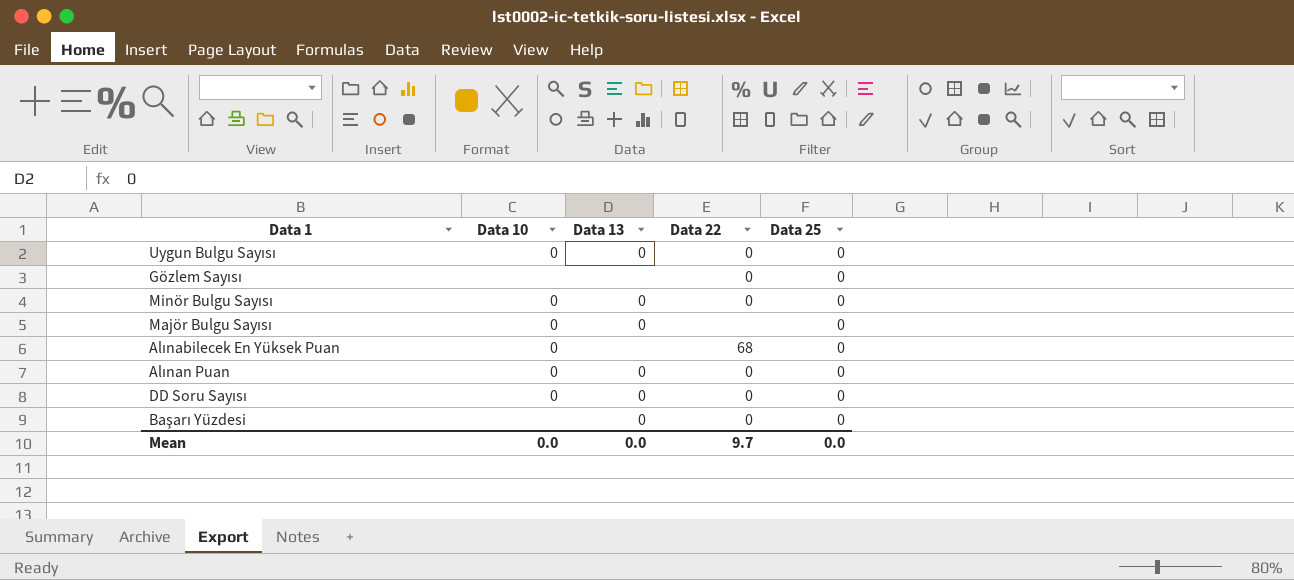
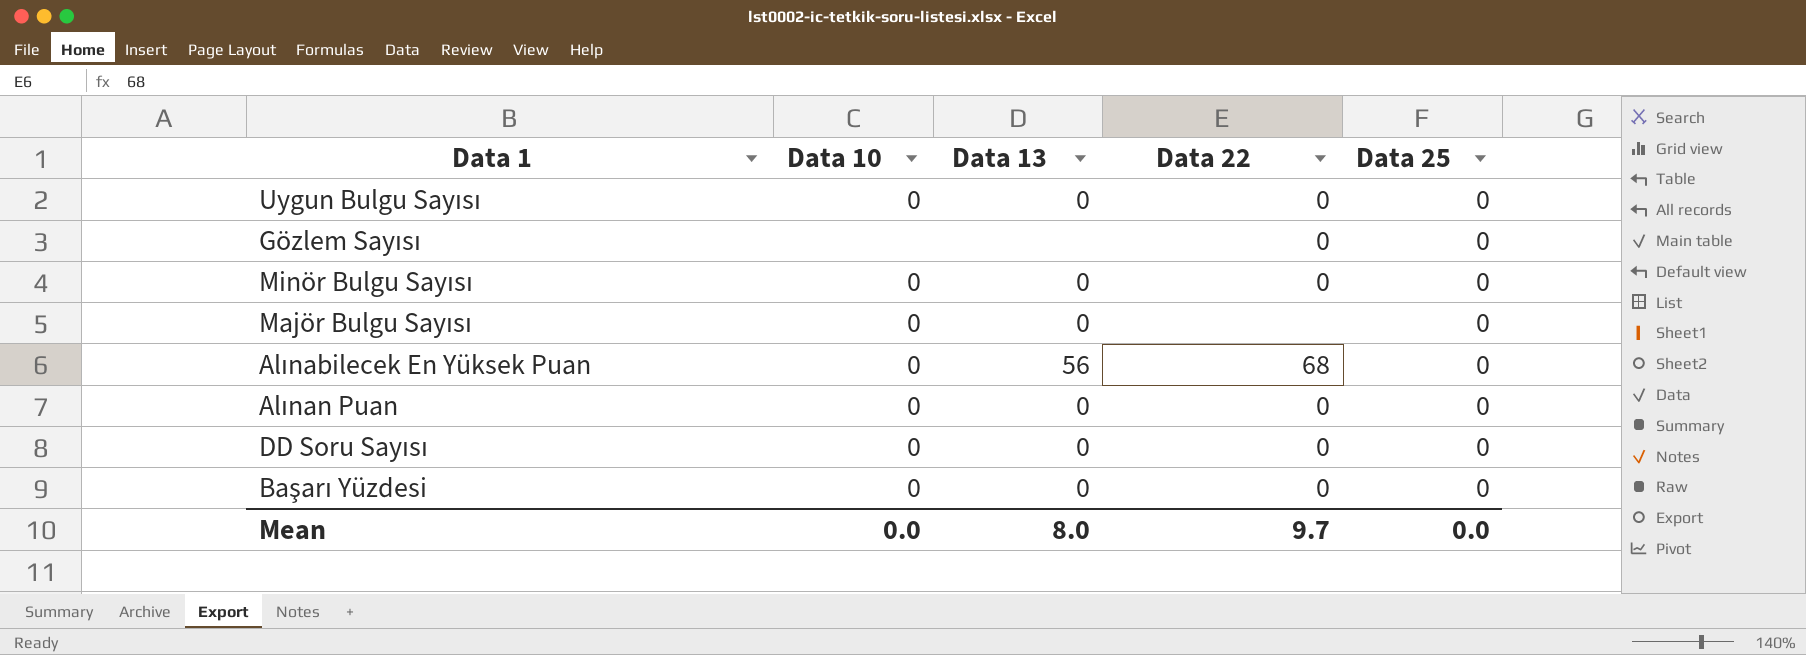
Alınabilecek En Yüksek Puan | Data 13: none -> 56
Başarı Yüzdesi | Data 10: none -> 0
Mean | Data 13: 0.0 -> 8.0

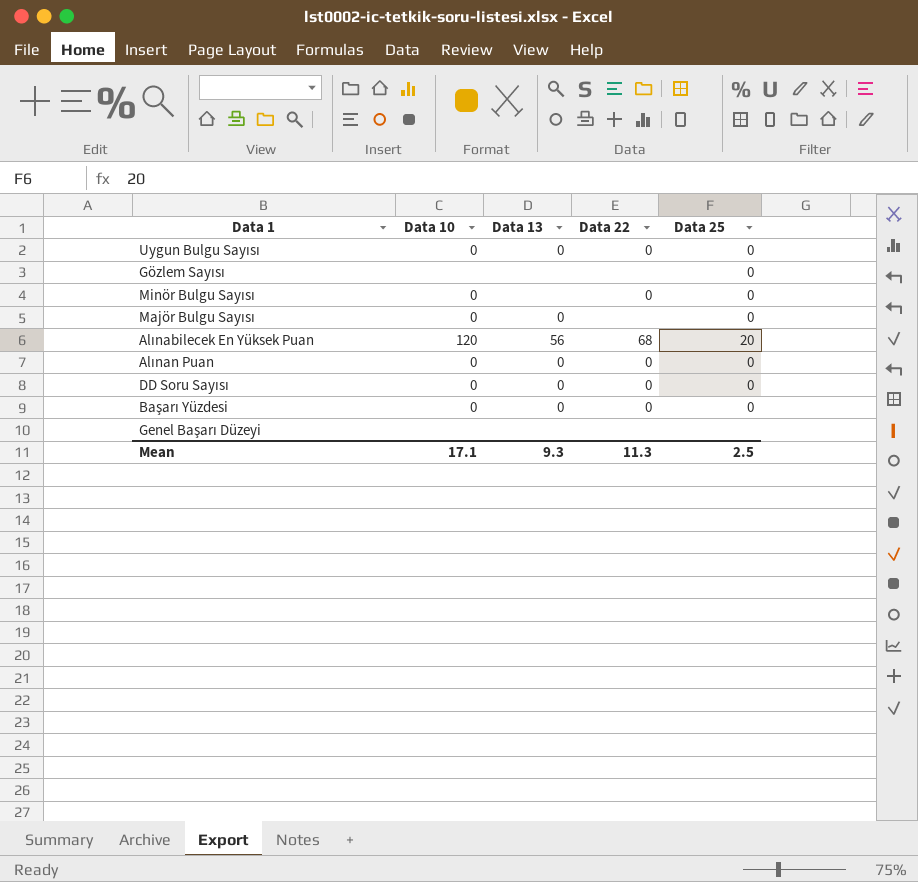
Gözlem Sayısı | Data 22: 0 -> none
Minör Bulgu Sayısı | Data 13: 0 -> none
Alınabilecek En Yüksek Puan | Data 10: 0 -> 120
Alınabilecek En Yüksek Puan | Data 25: 0 -> 20
row Genel Başarı Düzeyi: none -> none | none | none | none
Mean | Data 10: 0.0 -> 17.1
Mean | Data 13: 8.0 -> 9.3
Mean | Data 22: 9.7 -> 11.3
Mean | Data 25: 0.0 -> 2.5

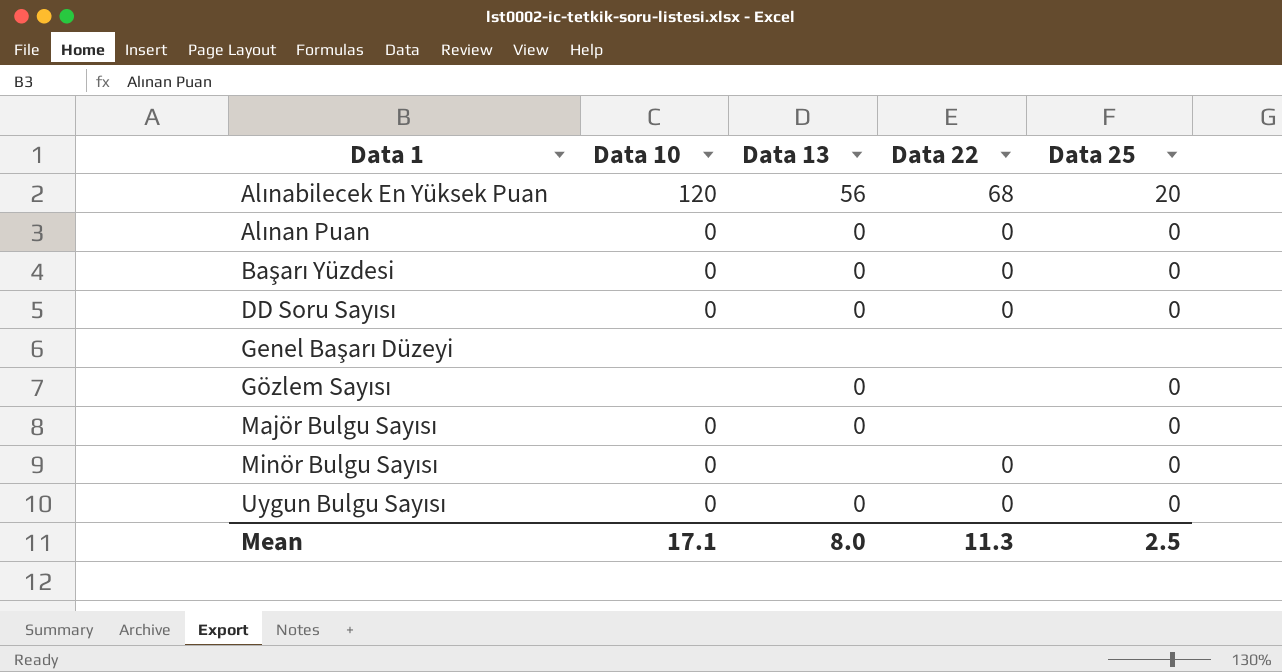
row order: none -> Data 1 ascending
Gözlem Sayısı | Data 13: none -> 0
Mean | Data 13: 9.3 -> 8.0

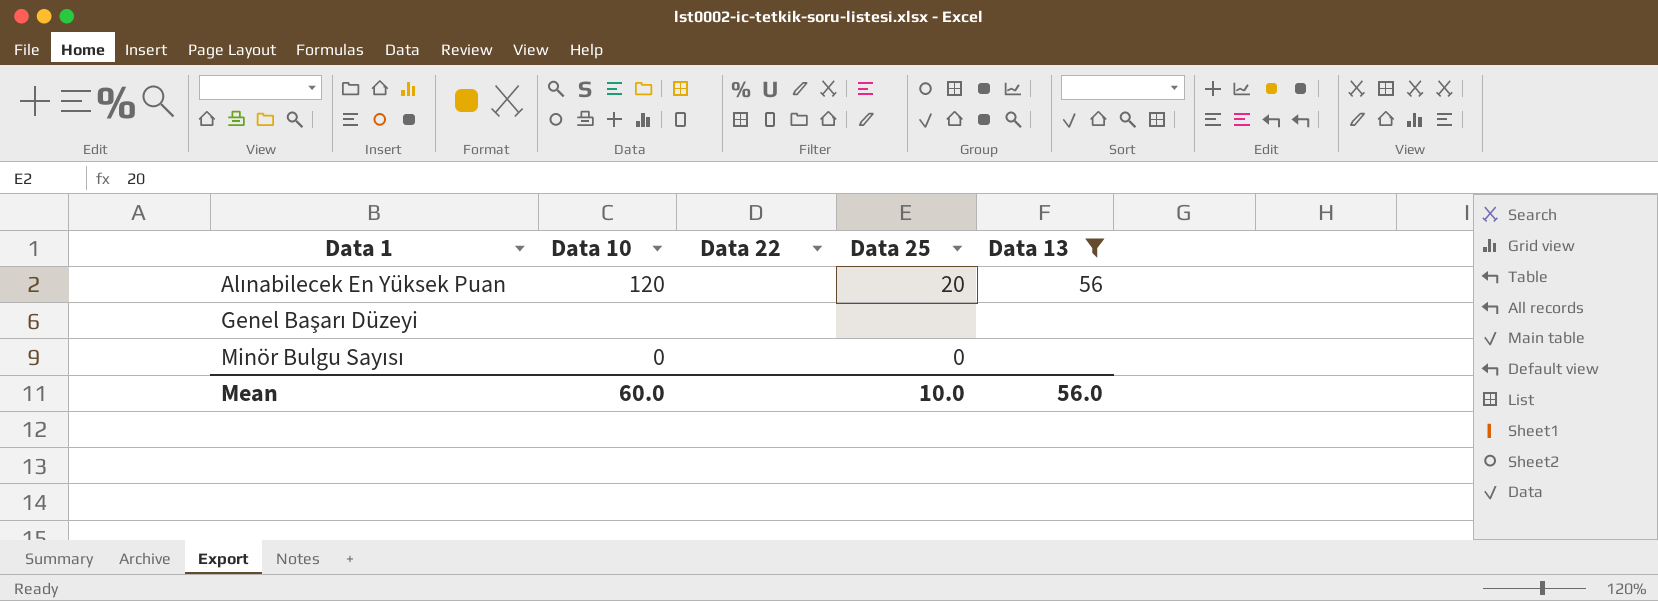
filter: none -> Data 13 != 0
column Data 13 | position: 3 -> 5
Alınabilecek En Yüksek Puan | Data 22: 68 -> none
Minör Bulgu Sayısı | Data 22: 0 -> none
Mean | Data 10: 17.1 -> 60.0
Mean | Data 22: 11.3 -> none
Mean | Data 25: 2.5 -> 10.0
Mean | Data 13: 8.0 -> 56.0

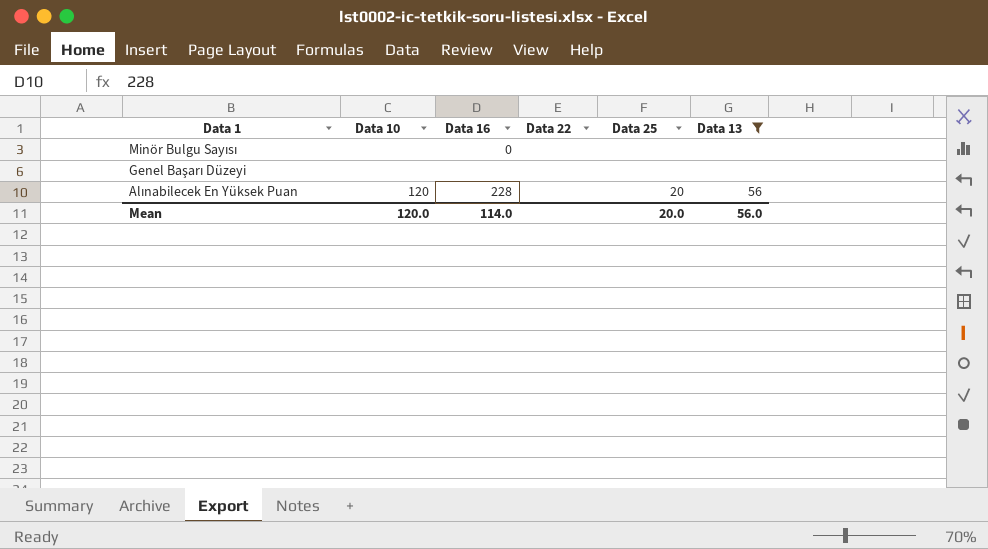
row order: Data 1 ascending -> Data 1 descending
column Data 16 | position: none -> 3
Minör Bulgu Sayısı | Data 10: 0 -> none
Minör Bulgu Sayısı | Data 25: 0 -> none
Mean | Data 10: 60.0 -> 120.0
Mean | Data 25: 10.0 -> 20.0

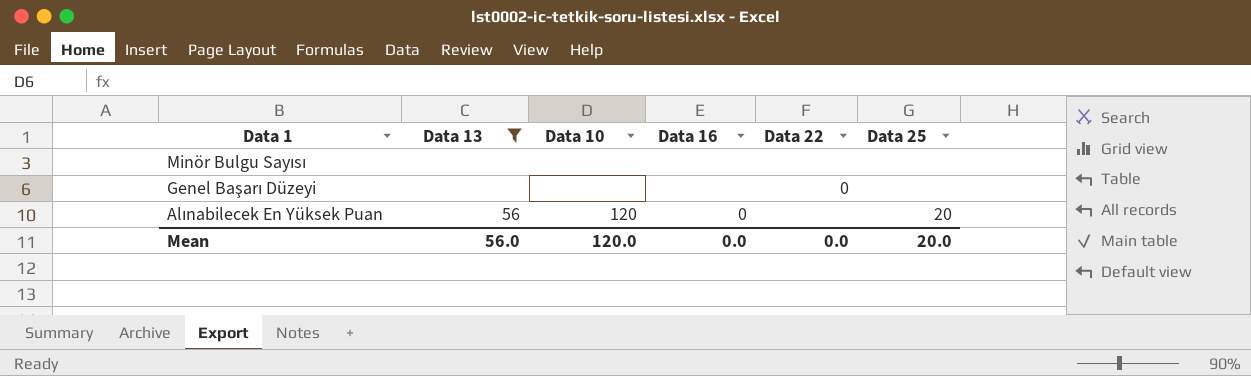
column Data 13 | position: 6 -> 2
Minör Bulgu Sayısı | Data 16: 0 -> none
Genel Başarı Düzeyi | Data 22: none -> 0
Alınabilecek En Yüksek Puan | Data 16: 228 -> 0
Mean | Data 16: 114.0 -> 0.0
Mean | Data 22: none -> 0.0

